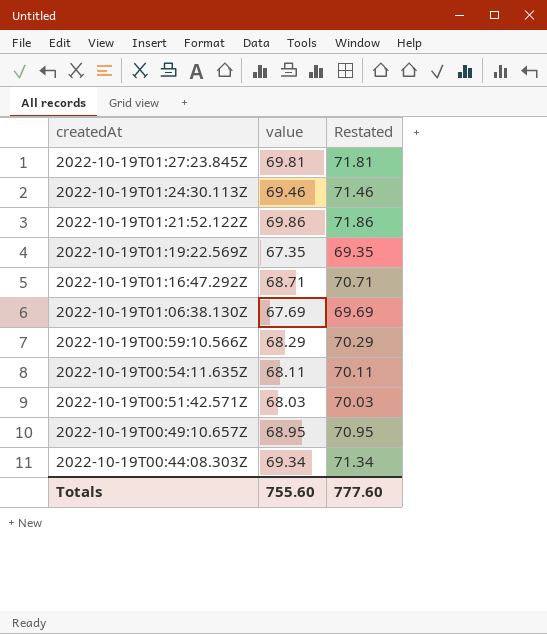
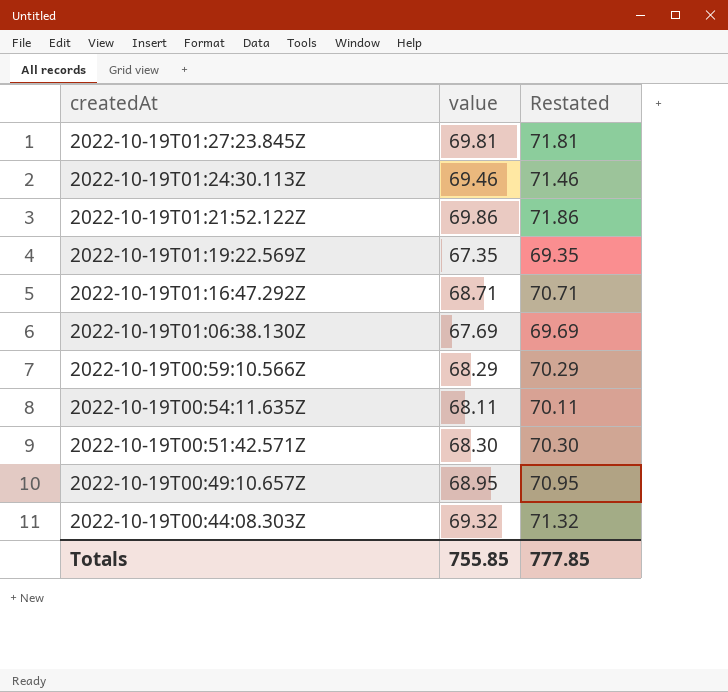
2022-10-19T00:51:42.571Z | value: 68.03 -> 68.30
2022-10-19T00:51:42.571Z | Restated: 70.03 -> 70.30
2022-10-19T00:44:08.303Z | value: 69.34 -> 69.32
2022-10-19T00:44:08.303Z | Restated: 71.34 -> 71.32
Totals | value: 755.60 -> 755.85
Totals | Restated: 777.60 -> 777.85

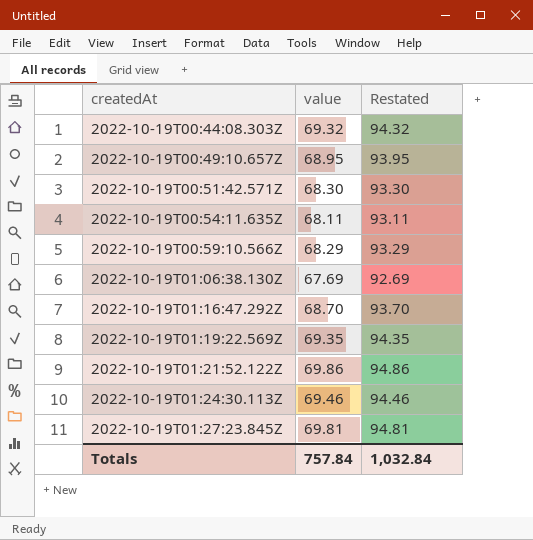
row order: createdAt descending -> createdAt ascending
column Restated | formula: [value] + 2 -> [value] + 25
2022-10-19T01:16:47.292Z | value: 68.71 -> 68.70
2022-10-19T01:19:22.569Z | value: 67.35 -> 69.35
Totals | value: 755.85 -> 757.84
Totals | Restated: 777.85 -> 1,032.84

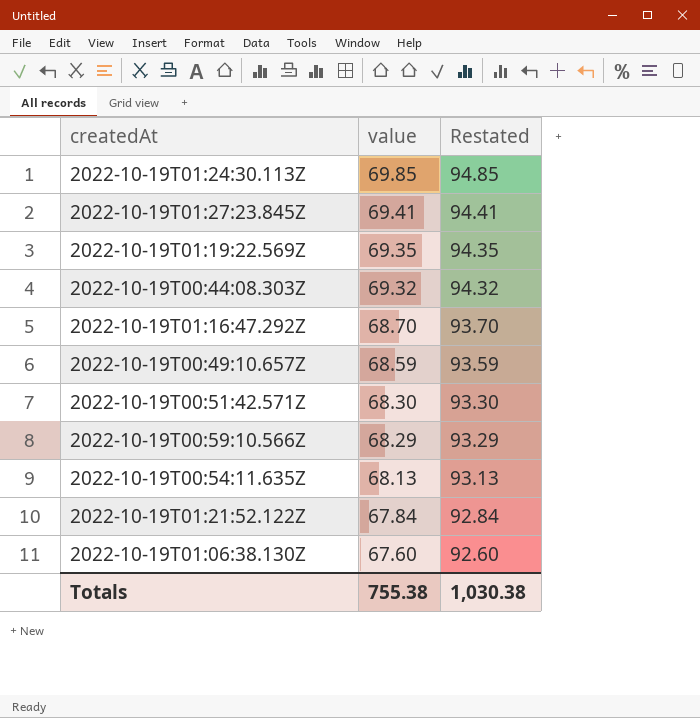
row order: createdAt ascending -> value descending
2022-10-19T01:24:30.113Z | value: 69.46 -> 69.85
2022-10-19T01:24:30.113Z | Restated: 94.46 -> 94.85
2022-10-19T01:27:23.845Z | value: 69.81 -> 69.41
2022-10-19T01:27:23.845Z | Restated: 94.81 -> 94.41
2022-10-19T00:49:10.657Z | value: 68.95 -> 68.59
2022-10-19T00:49:10.657Z | Restated: 93.95 -> 93.59
2022-10-19T00:54:11.635Z | value: 68.11 -> 68.13
2022-10-19T00:54:11.635Z | Restated: 93.11 -> 93.13
2022-10-19T01:21:52.122Z | value: 69.86 -> 67.84
2022-10-19T01:21:52.122Z | Restated: 94.86 -> 92.84
2022-10-19T01:06:38.130Z | value: 67.69 -> 67.60
2022-10-19T01:06:38.130Z | Restated: 92.69 -> 92.60
Totals | value: 757.84 -> 755.38
Totals | Restated: 1,032.84 -> 1,030.38

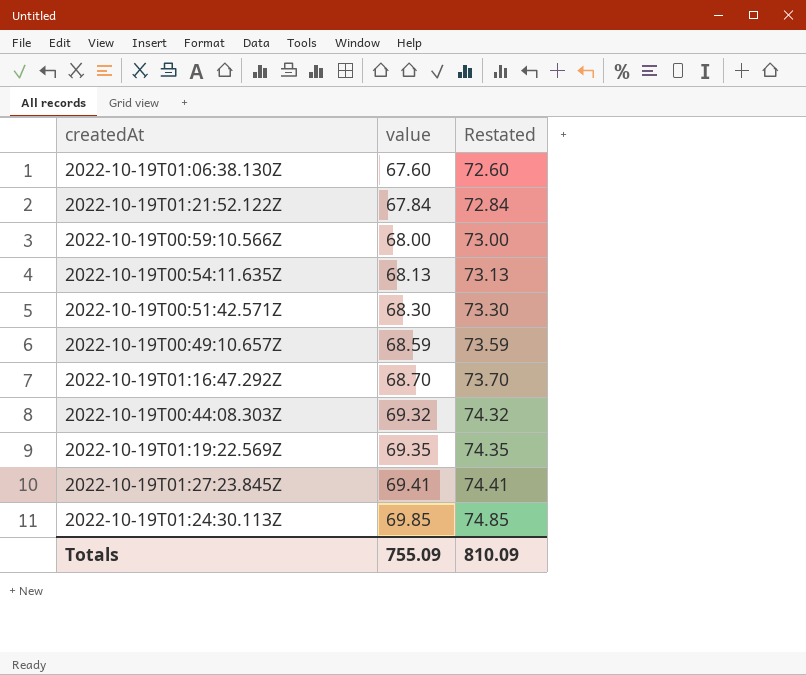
row order: value descending -> value ascending
column Restated | formula: [value] + 25 -> [value] + 5
2022-10-19T00:59:10.566Z | value: 68.29 -> 68.00
Totals | value: 755.38 -> 755.09
Totals | Restated: 1,030.38 -> 810.09

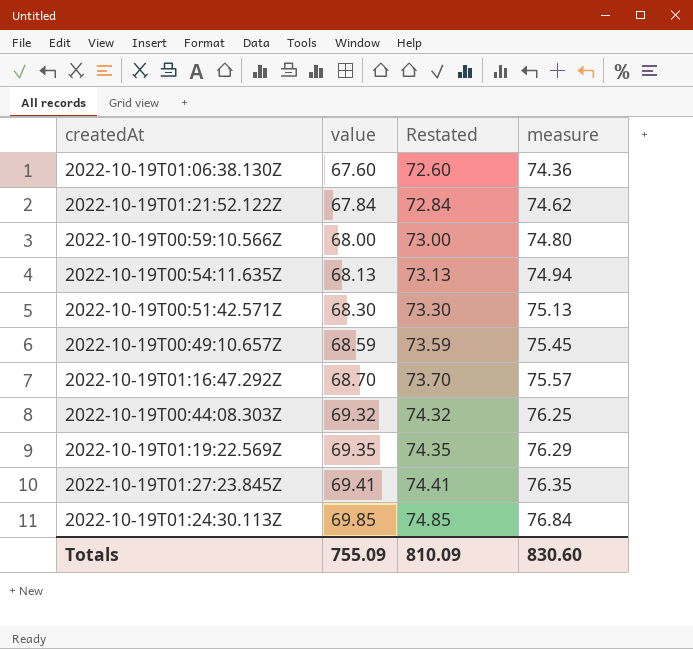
column measure | formula: none -> [value] * 1.1

